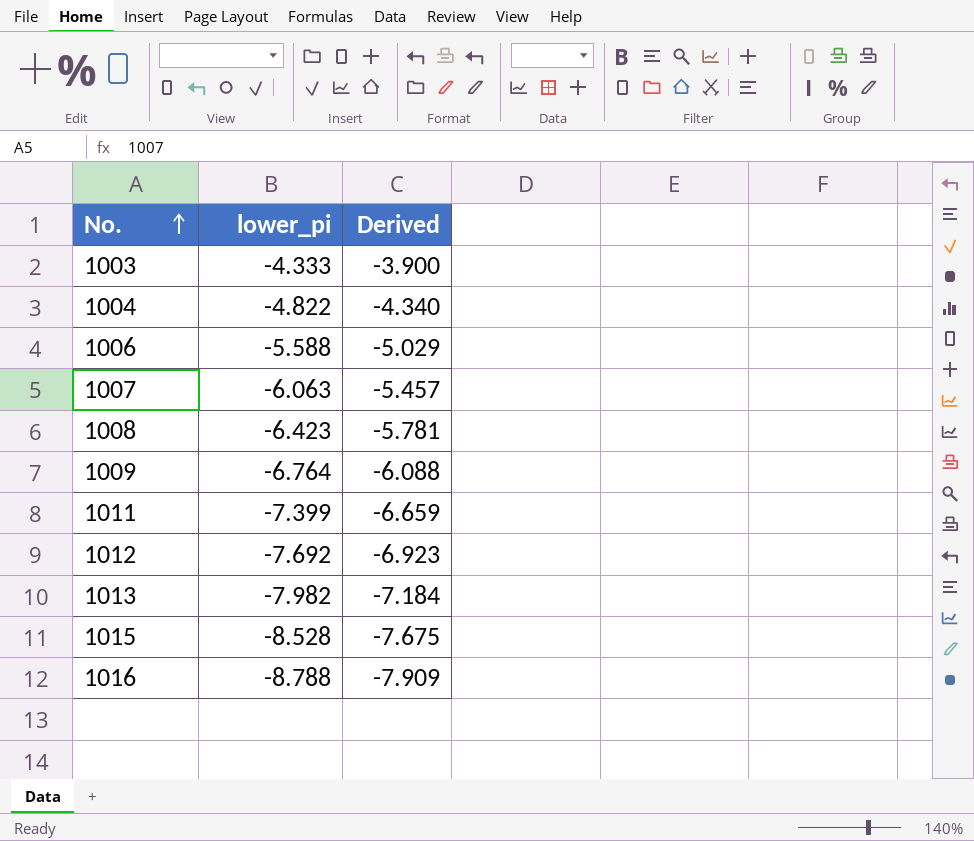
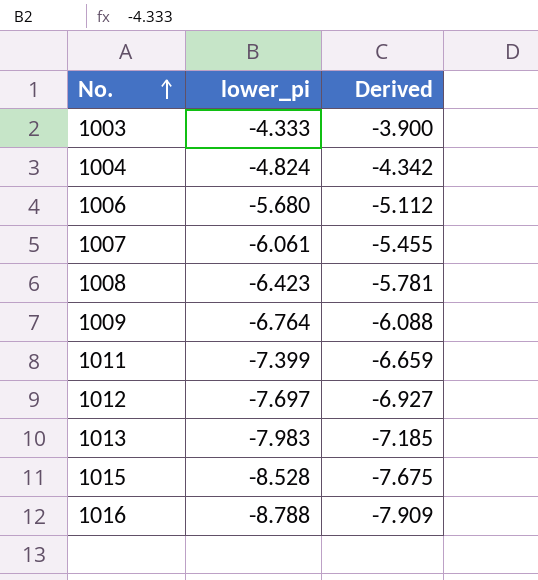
1004 | lower_pi: -4.822 -> -4.824
1004 | Derived: -4.340 -> -4.342
1006 | lower_pi: -5.588 -> -5.680
1006 | Derived: -5.029 -> -5.112
1007 | lower_pi: -6.063 -> -6.061
1007 | Derived: -5.457 -> -5.455
1012 | lower_pi: -7.692 -> -7.697
1012 | Derived: -6.923 -> -6.927
1013 | lower_pi: -7.982 -> -7.983
1013 | Derived: -7.184 -> -7.185

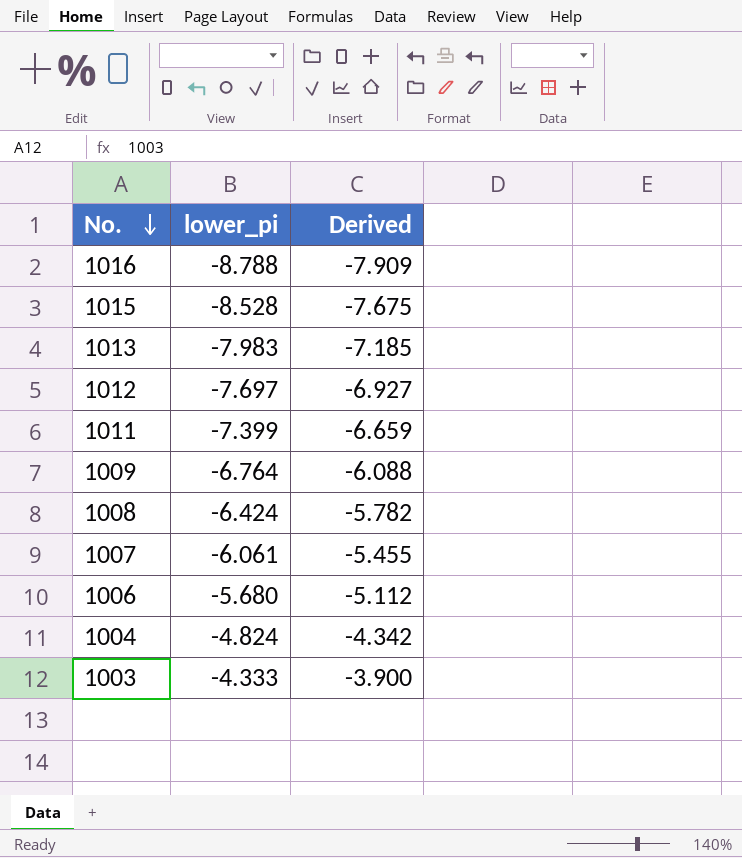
row order: No. ascending -> No. descending
1008 | lower_pi: -6.423 -> -6.424
1008 | Derived: -5.781 -> -5.782

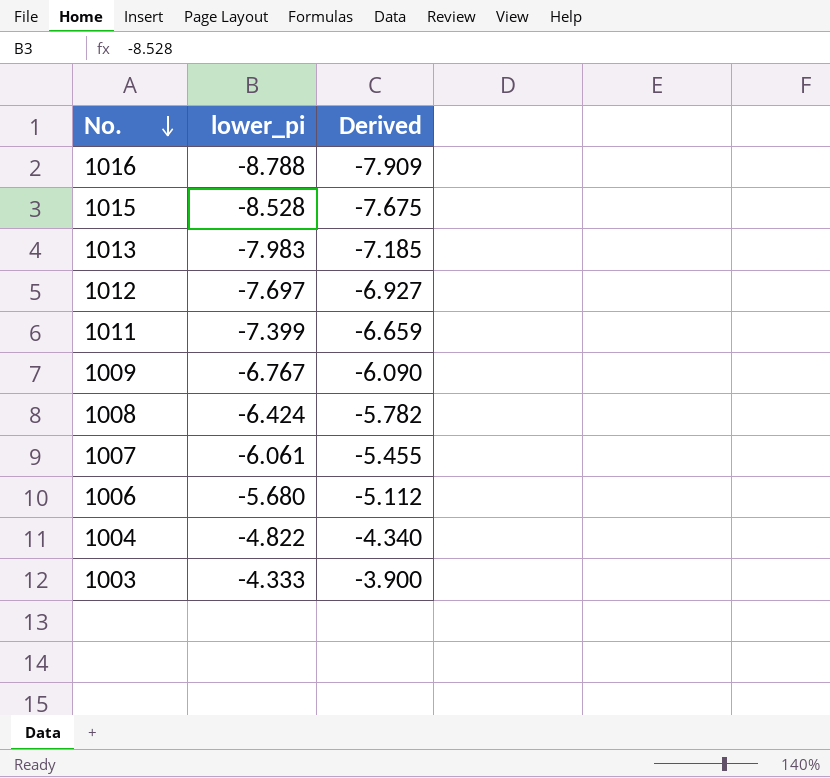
1009 | lower_pi: -6.764 -> -6.767
1009 | Derived: -6.088 -> -6.090
1004 | lower_pi: -4.824 -> -4.822
1004 | Derived: -4.342 -> -4.340

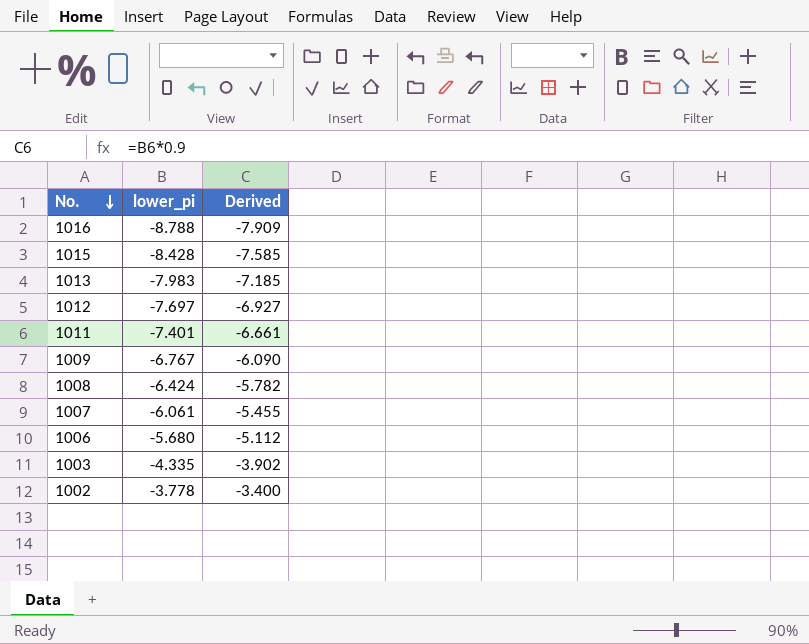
row 1004: -4.822 | -4.340 -> none
1015 | lower_pi: -8.528 -> -8.428
1015 | Derived: -7.675 -> -7.585
1011 | lower_pi: -7.399 -> -7.401
1011 | Derived: -6.659 -> -6.661
1003 | lower_pi: -4.333 -> -4.335
1003 | Derived: -3.900 -> -3.902
row 1002: none -> -3.778 | -3.400

